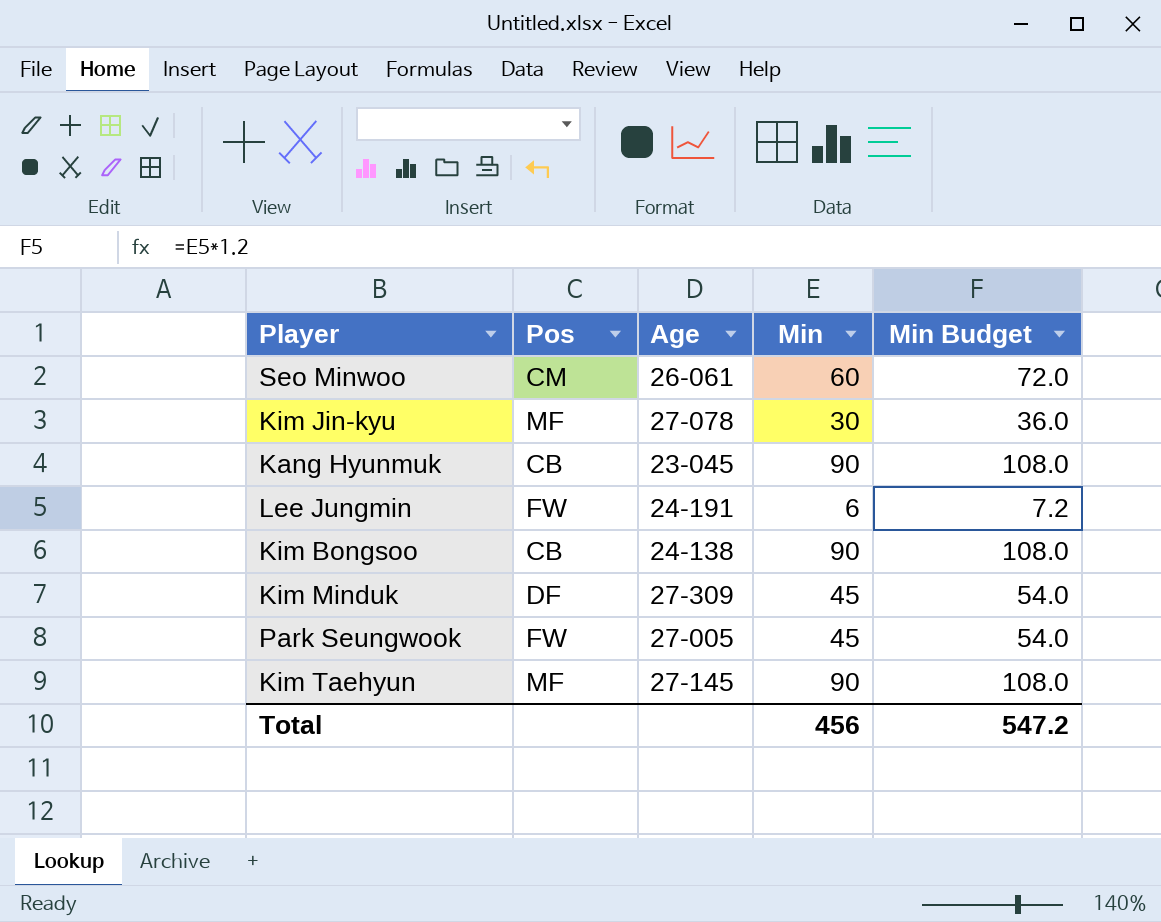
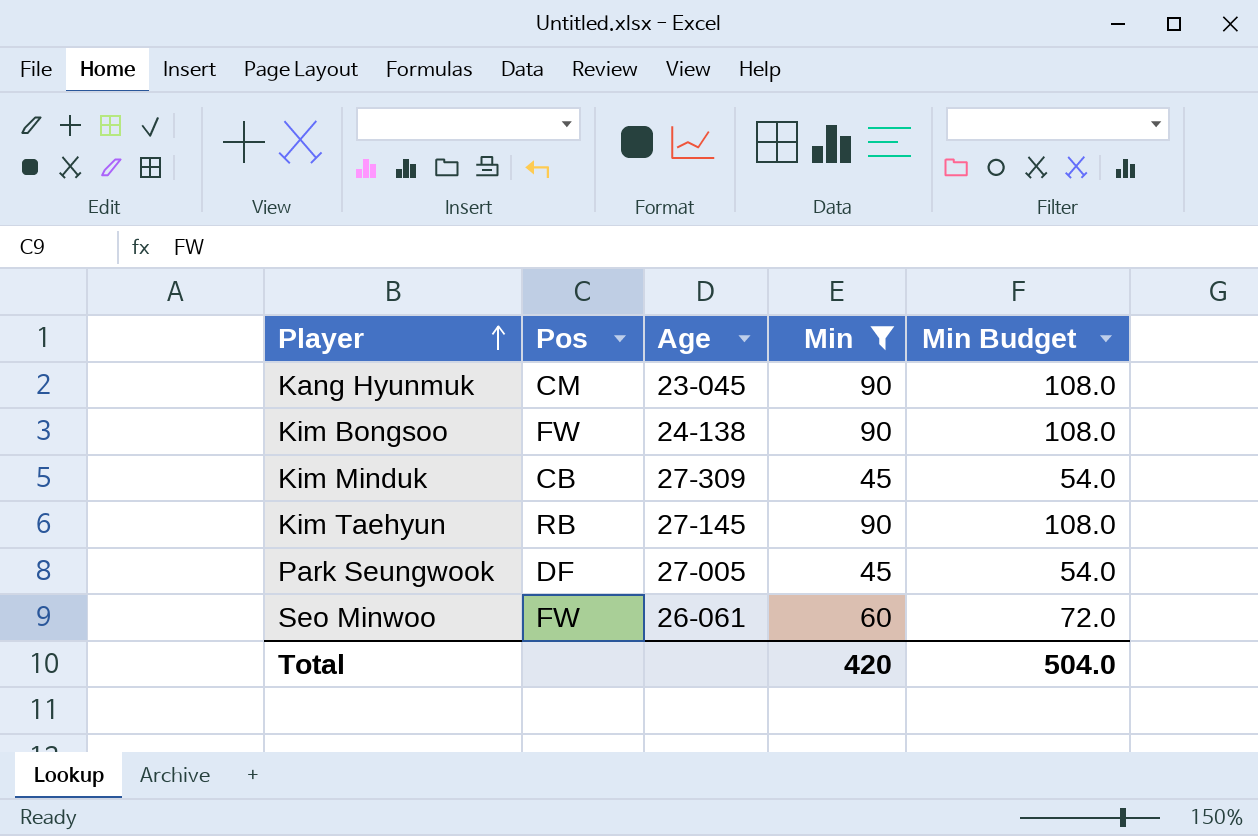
filter: none -> Min >= 45
row order: none -> Player ascending
Kang Hyunmuk | Pos: CB -> CM
Kim Bongsoo | Pos: CB -> FW
Kim Minduk | Pos: DF -> CB
Kim Taehyun | Pos: MF -> RB
Park Seungwook | Pos: FW -> DF
Seo Minwoo | Pos: CM -> FW
Total | Min: 456 -> 420
Total | Min Budget: 547.2 -> 504.0

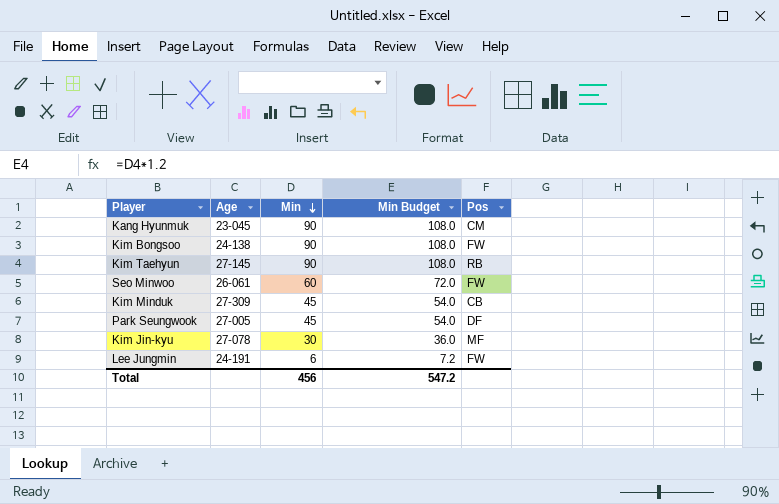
filter: Min >= 45 -> none
row order: Player ascending -> Min descending
column Pos | position: 2 -> 5
Total | Min: 420 -> 456
Total | Min Budget: 504.0 -> 547.2

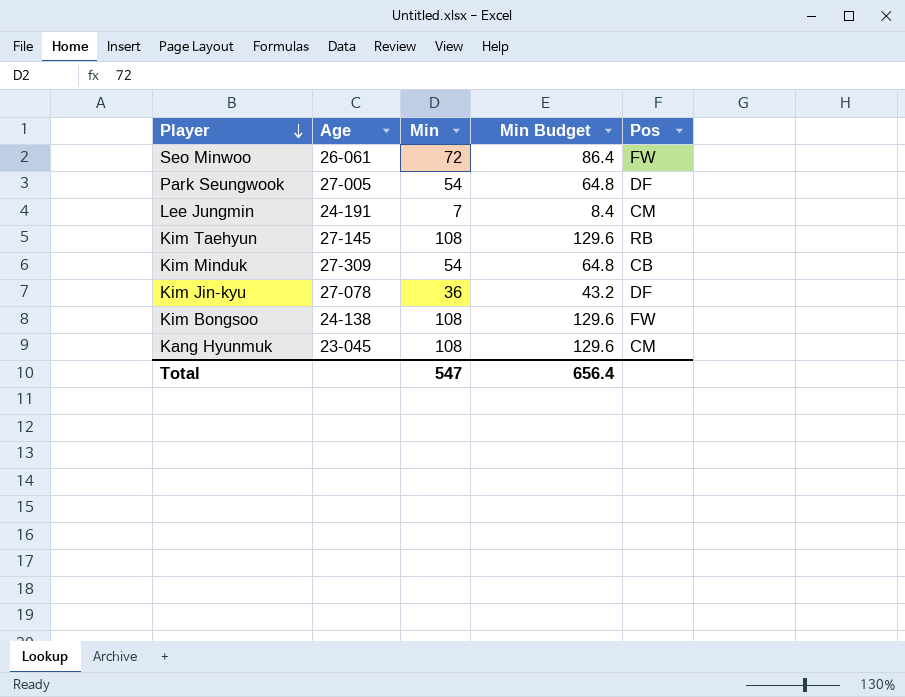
row order: Min descending -> Player descending
Seo Minwoo | Min: 60 -> 72
Seo Minwoo | Min Budget: 72.0 -> 86.4
Park Seungwook | Min: 45 -> 54
Park Seungwook | Min Budget: 54.0 -> 64.8
Lee Jungmin | Min: 6 -> 7
Lee Jungmin | Min Budget: 7.2 -> 8.4
Lee Jungmin | Pos: FW -> CM
Kim Taehyun | Min: 90 -> 108
Kim Taehyun | Min Budget: 108.0 -> 129.6
Kim Minduk | Min: 45 -> 54
Kim Minduk | Min Budget: 54.0 -> 64.8
Kim Jin-kyu | Min: 30 -> 36
Kim Jin-kyu | Min Budget: 36.0 -> 43.2
Kim Jin-kyu | Pos: MF -> DF
Kim Bongsoo | Min: 90 -> 108
Kim Bongsoo | Min Budget: 108.0 -> 129.6
Kang Hyunmuk | Min: 90 -> 108
Kang Hyunmuk | Min Budget: 108.0 -> 129.6
Total | Min: 456 -> 547
Total | Min Budget: 547.2 -> 656.4

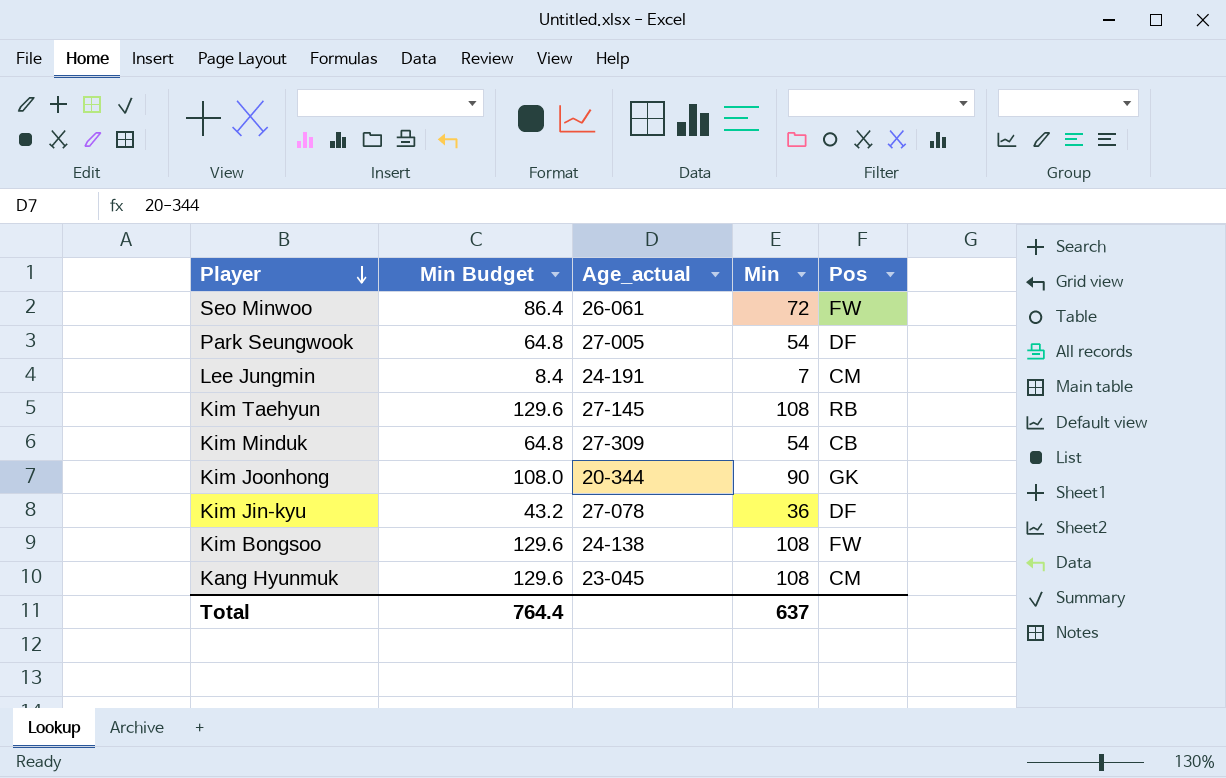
column Min Budget | position: 4 -> 2
column name: Age -> Age_actual
row Kim Joonhong: none -> 108.0 | 20-344 | 90 | GK
Total | Min Budget: 656.4 -> 764.4
Total | Min: 547 -> 637

